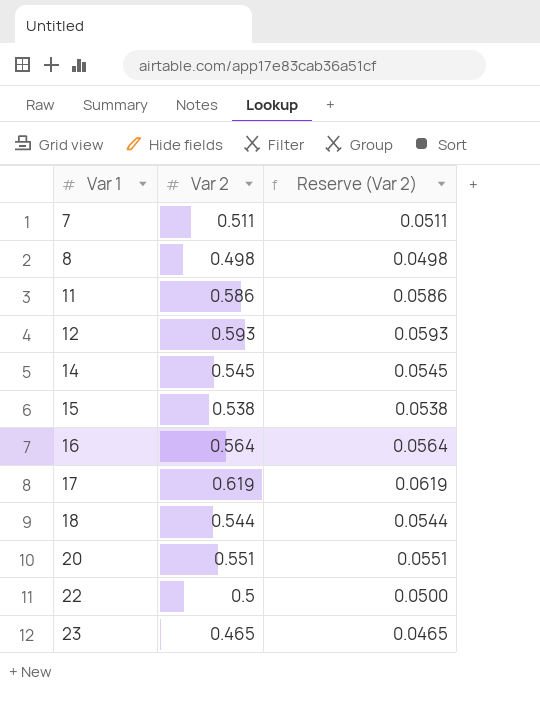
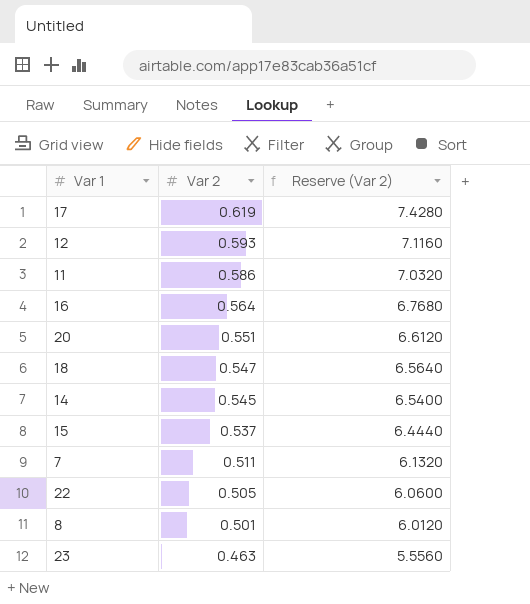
row order: Var 1 ascending -> Var 2 descending
column Reserve (Var 2) | formula: [Var 2] * 0.1 -> [Var 2] * 12
18 | Var 2: 0.544 -> 0.547
15 | Var 2: 0.538 -> 0.537
22 | Var 2: 0.5 -> 0.505
8 | Var 2: 0.498 -> 0.501
23 | Var 2: 0.465 -> 0.463

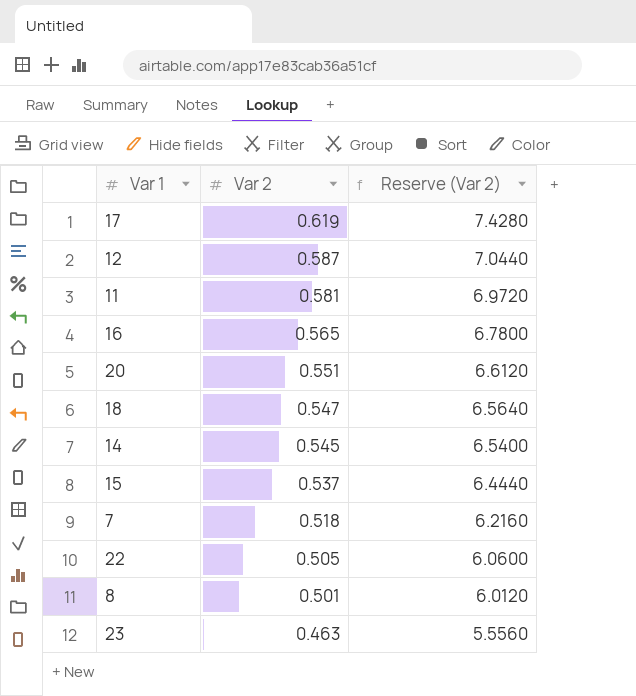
12 | Var 2: 0.593 -> 0.587
12 | Reserve (Var 2): 7.1160 -> 7.0440
11 | Var 2: 0.586 -> 0.581
11 | Reserve (Var 2): 7.0320 -> 6.9720
16 | Var 2: 0.564 -> 0.565
16 | Reserve (Var 2): 6.7680 -> 6.7800
7 | Var 2: 0.511 -> 0.518
7 | Reserve (Var 2): 6.1320 -> 6.2160

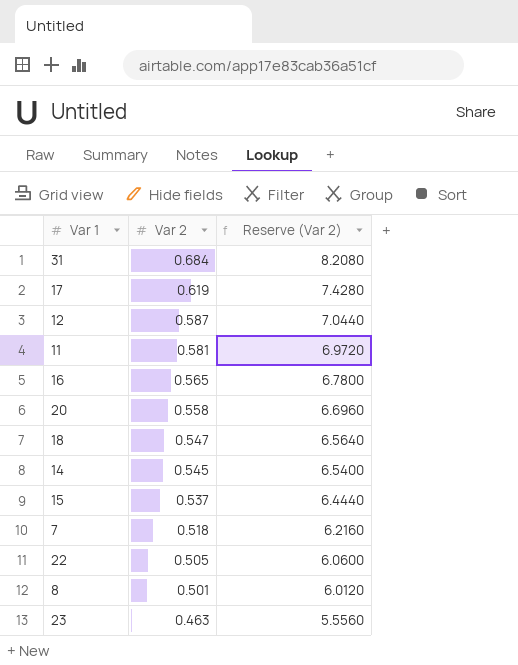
row 31: none -> 0.684 | 8.2080
20 | Var 2: 0.551 -> 0.558
20 | Reserve (Var 2): 6.6120 -> 6.6960

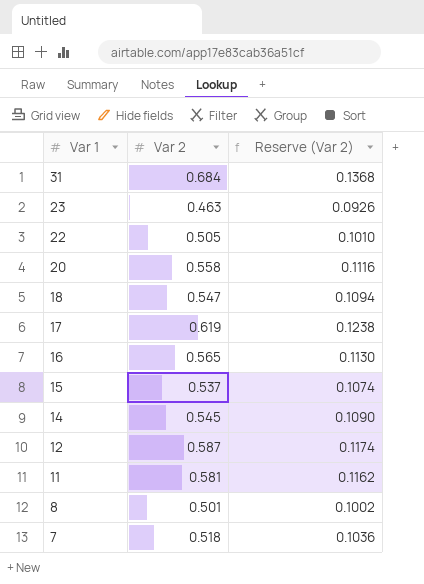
row order: Var 2 descending -> Var 1 descending
column Reserve (Var 2) | formula: [Var 2] * 12 -> [Var 2] * 0.2

